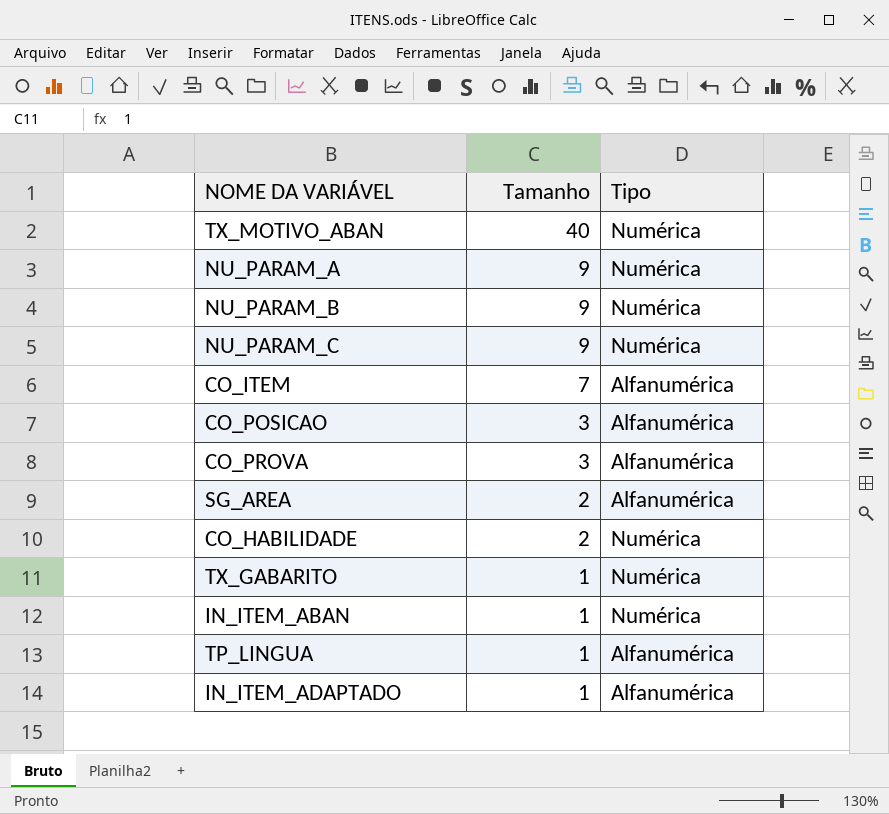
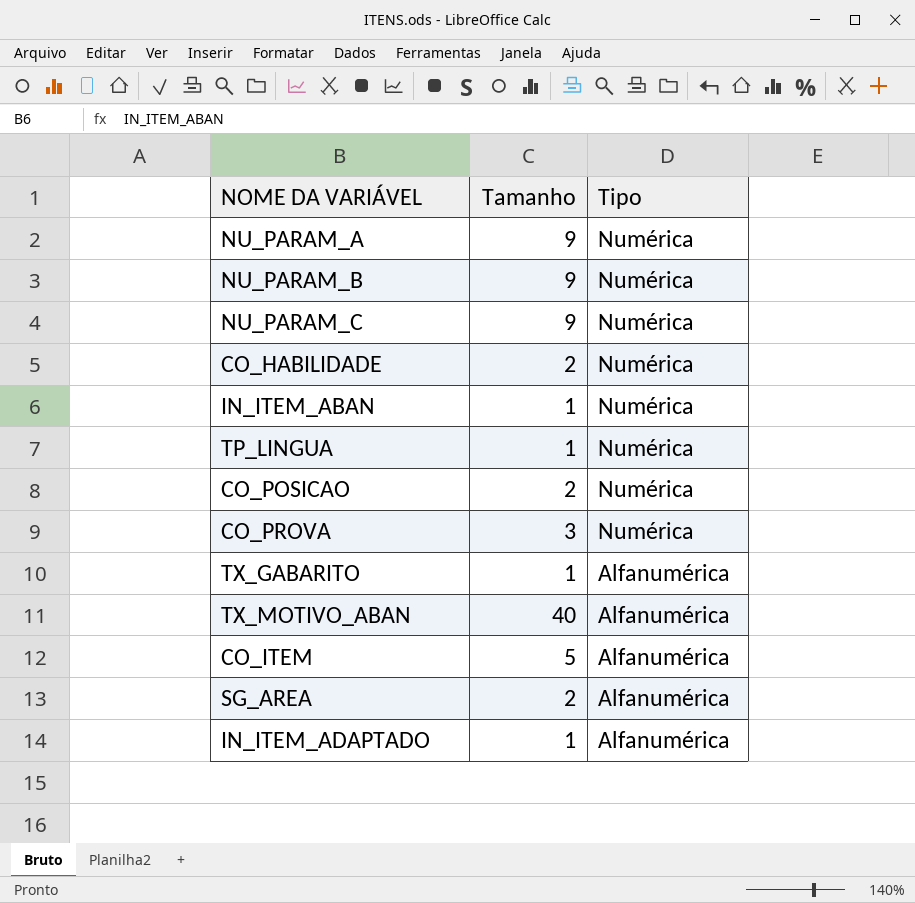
row order: Tamanho descending -> Tipo descending
TP_LINGUA | Tipo: Alfanumérica -> Numérica
CO_POSICAO | Tamanho: 3 -> 2
CO_POSICAO | Tipo: Alfanumérica -> Numérica
CO_PROVA | Tipo: Alfanumérica -> Numérica
TX_GABARITO | Tipo: Numérica -> Alfanumérica
TX_MOTIVO_ABAN | Tipo: Numérica -> Alfanumérica
CO_ITEM | Tamanho: 7 -> 5

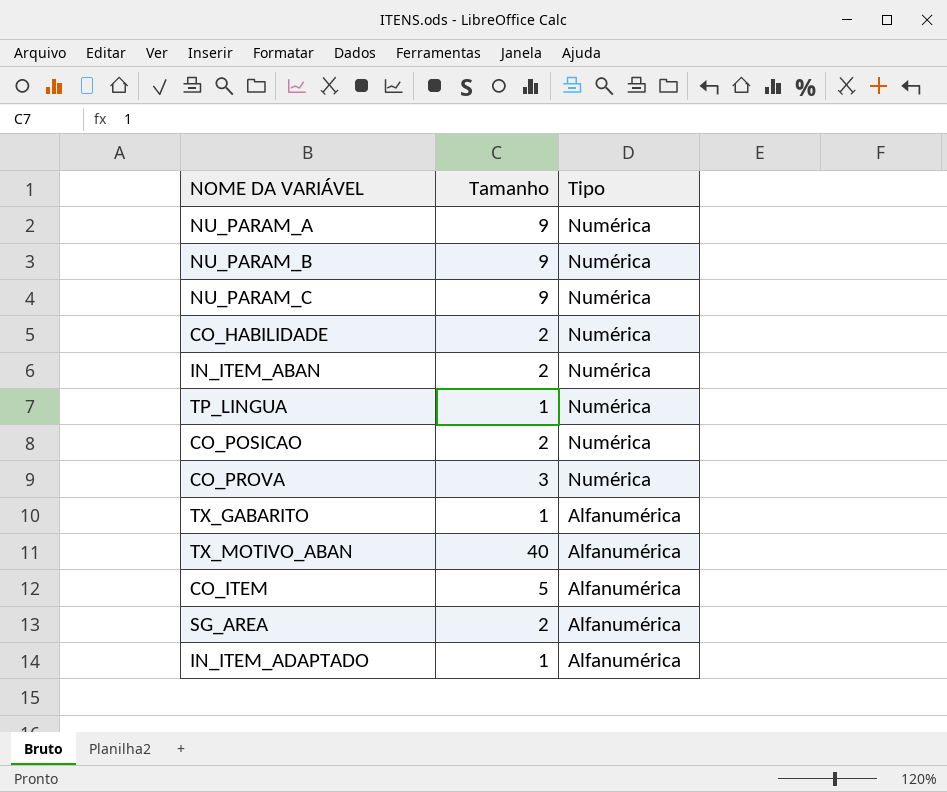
IN_ITEM_ABAN | Tamanho: 1 -> 2

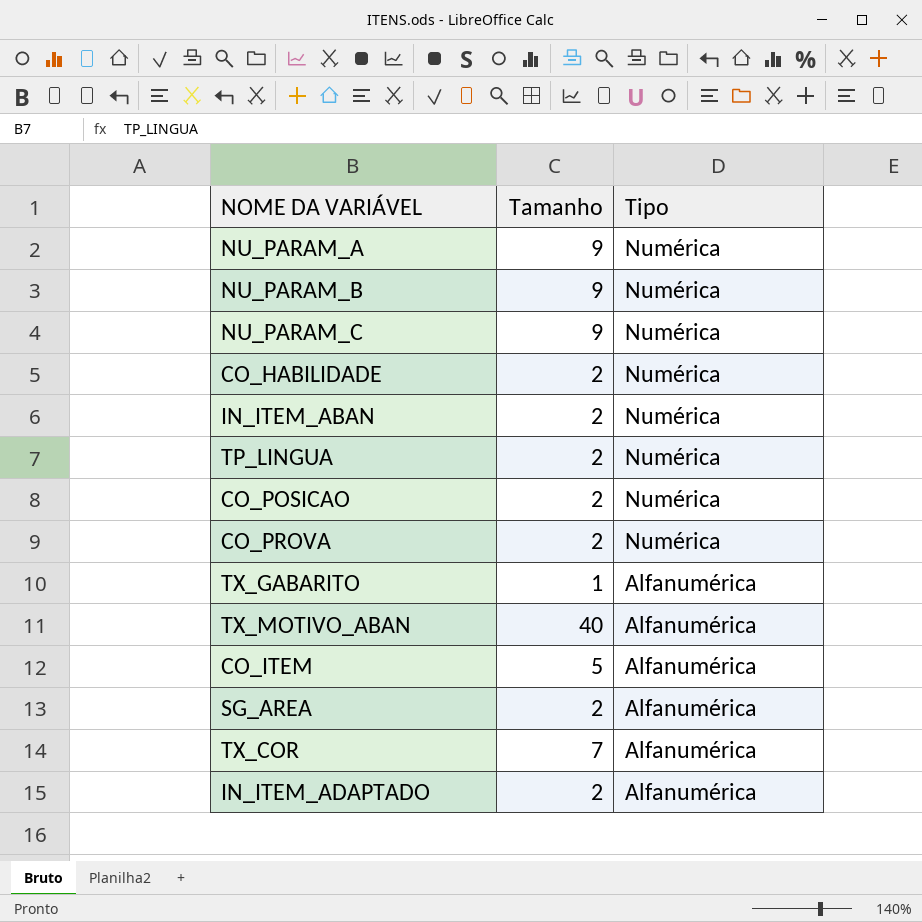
TP_LINGUA | Tamanho: 1 -> 2
CO_PROVA | Tamanho: 3 -> 2
row TX_COR: none -> 7 | Alfanumérica
IN_ITEM_ADAPTADO | Tamanho: 1 -> 2

